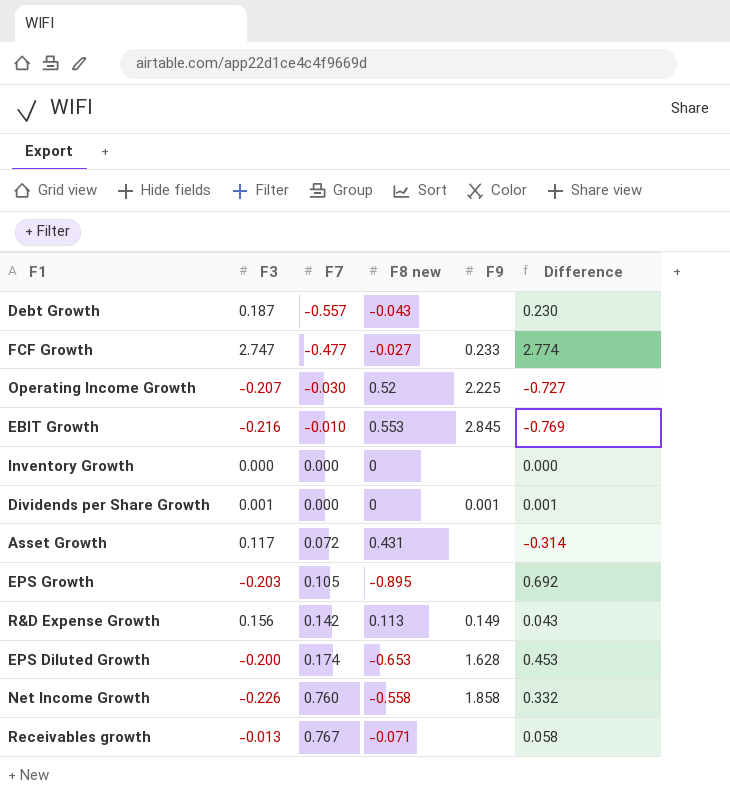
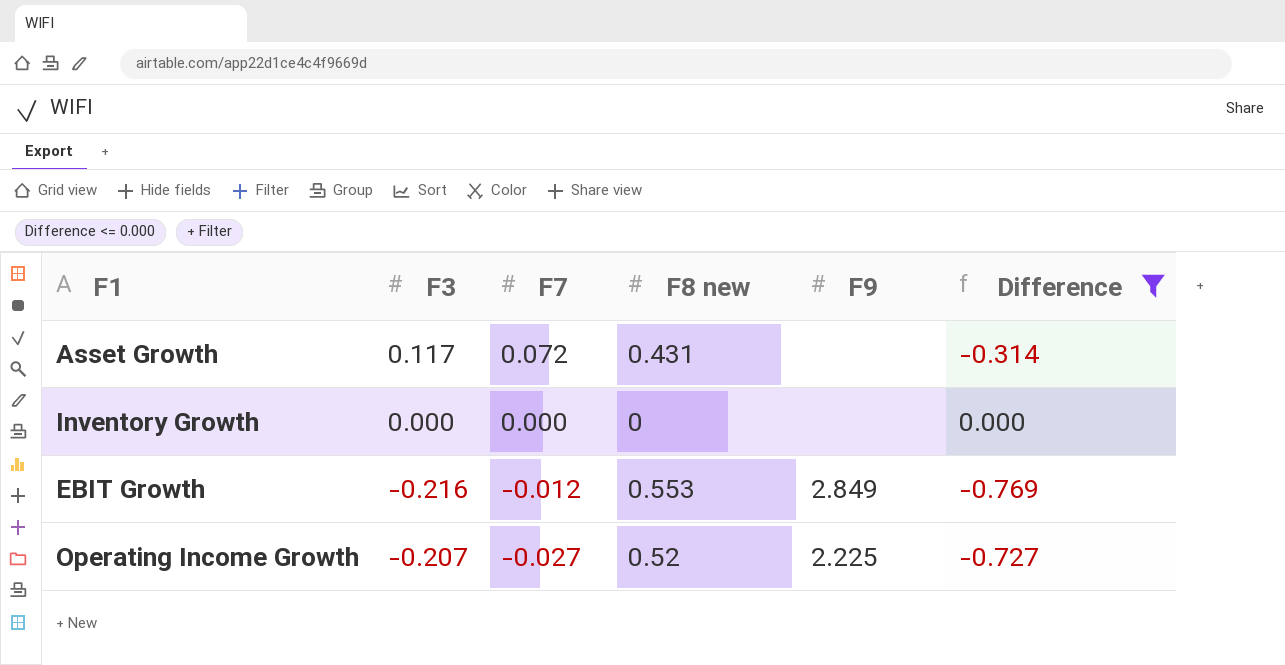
filter: none -> Difference <= 0.000
row order: F7 ascending -> F7 descending
EBIT Growth | F7: -0.010 -> -0.012
EBIT Growth | F9: 2.845 -> 2.849
Operating Income Growth | F7: -0.030 -> -0.027

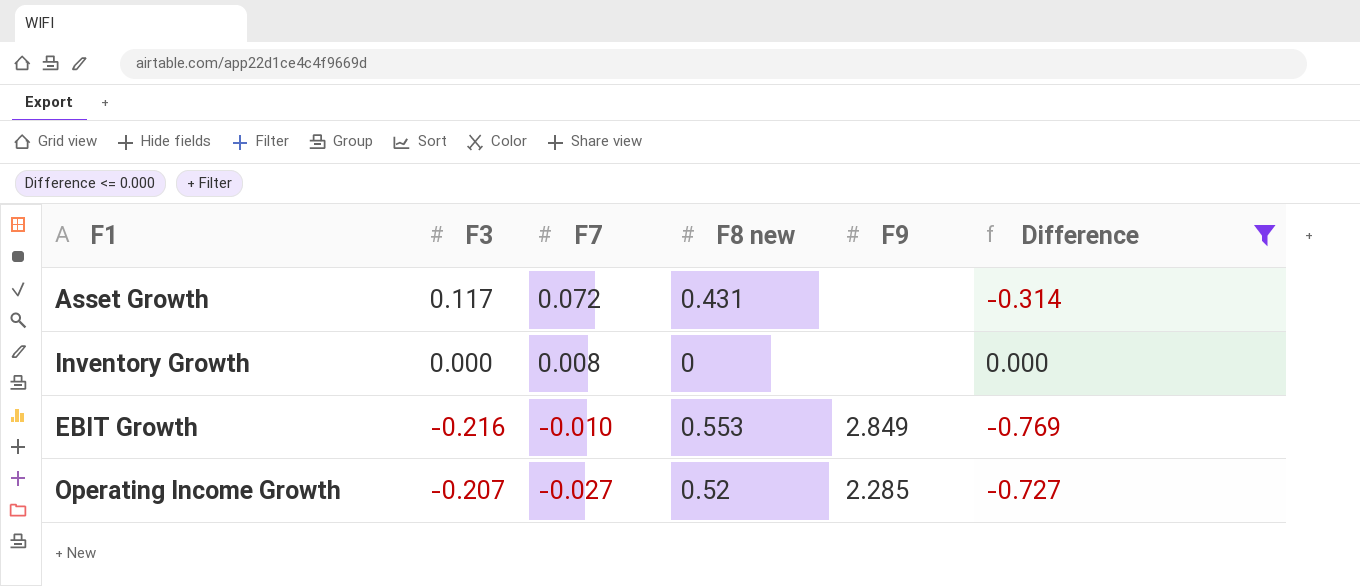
Inventory Growth | F7: 0.000 -> 0.008
EBIT Growth | F7: -0.012 -> -0.010
Operating Income Growth | F9: 2.225 -> 2.285

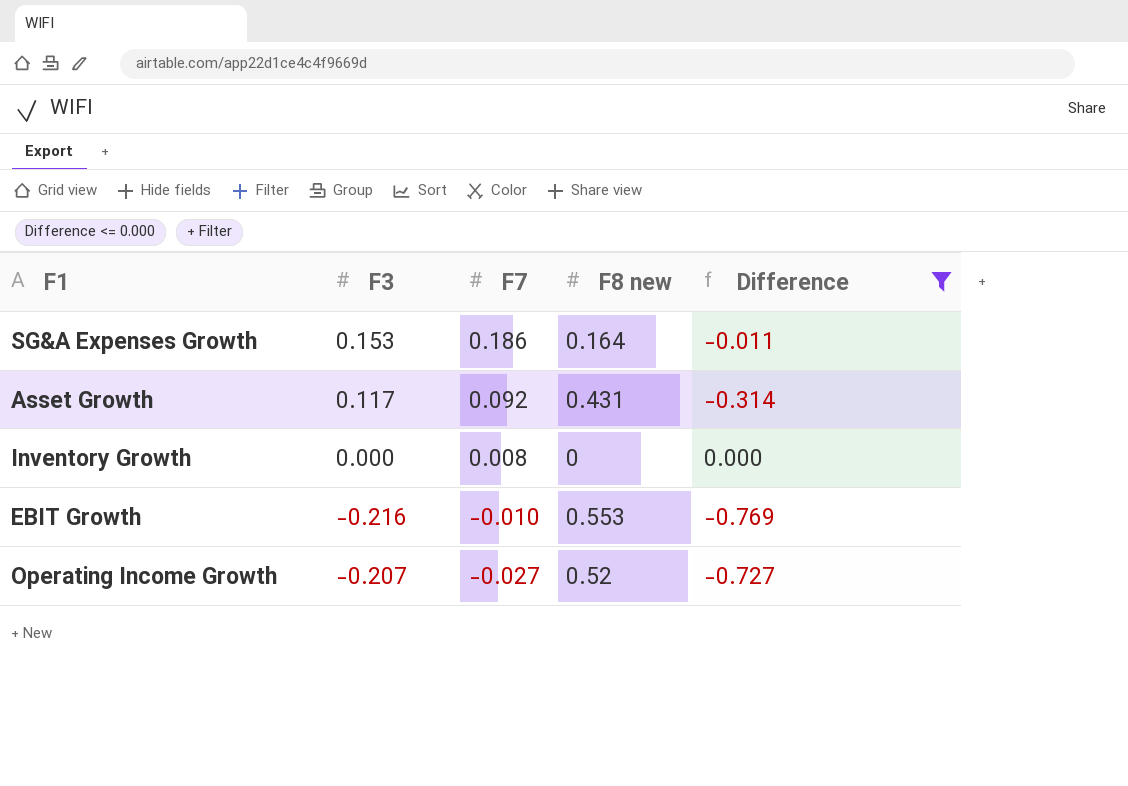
column F9 | position: 5 -> none
row SG&A Expenses Growth: none -> 0.153 | 0.186 | 0.164 | -0.011
Asset Growth | F7: 0.072 -> 0.092

